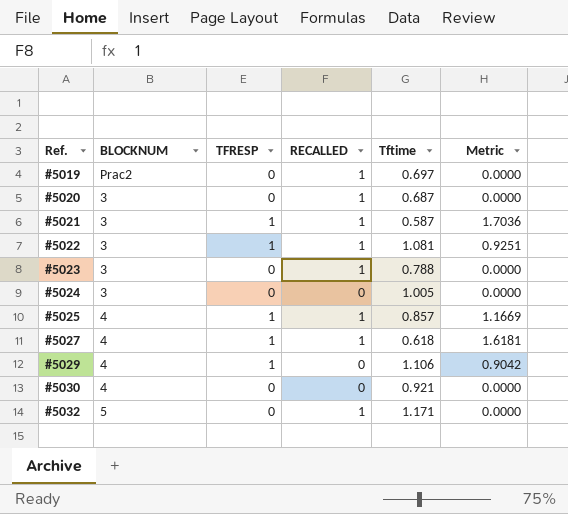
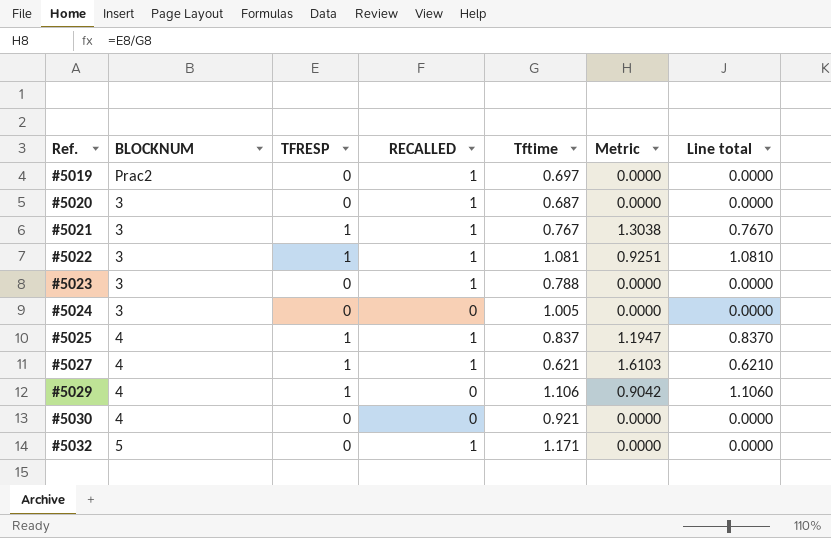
column Line total | formula: none -> [TFRESP] * [Tftime]
#5021 | Tftime: 0.587 -> 0.767
#5021 | Metric: 1.7036 -> 1.3038
#5025 | Tftime: 0.857 -> 0.837
#5025 | Metric: 1.1669 -> 1.1947
#5027 | Tftime: 0.618 -> 0.621
#5027 | Metric: 1.6181 -> 1.6103

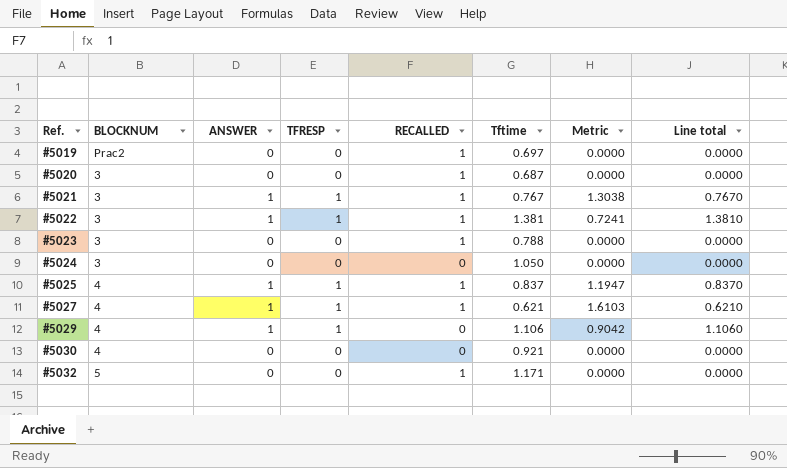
column ANSWER | position: none -> 3
#5022 | Tftime: 1.081 -> 1.381
#5022 | Metric: 0.9251 -> 0.7241
#5022 | Line total: 1.0810 -> 1.3810
#5024 | Tftime: 1.005 -> 1.050

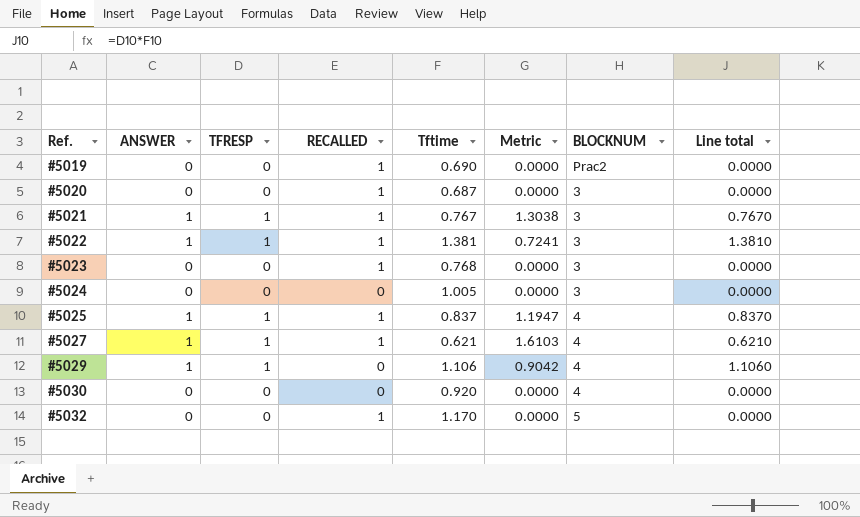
column BLOCKNUM | position: 2 -> 7
#5019 | Tftime: 0.697 -> 0.690
#5023 | Tftime: 0.788 -> 0.768
#5024 | Tftime: 1.050 -> 1.005
#5030 | Tftime: 0.921 -> 0.920
#5032 | Tftime: 1.171 -> 1.170

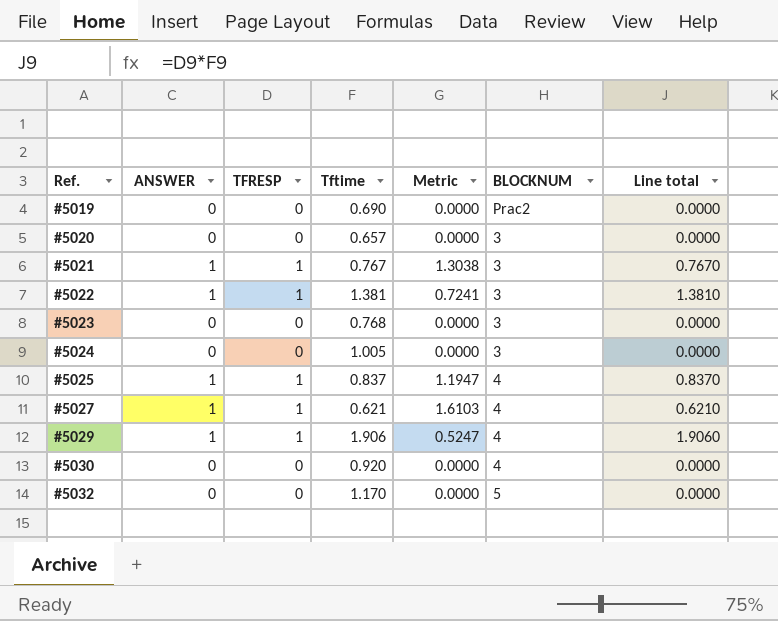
column RECALLED | position: 4 -> none
#5020 | Tftime: 0.687 -> 0.657
#5029 | Tftime: 1.106 -> 1.906
#5029 | Metric: 0.9042 -> 0.5247
#5029 | Line total: 1.1060 -> 1.9060

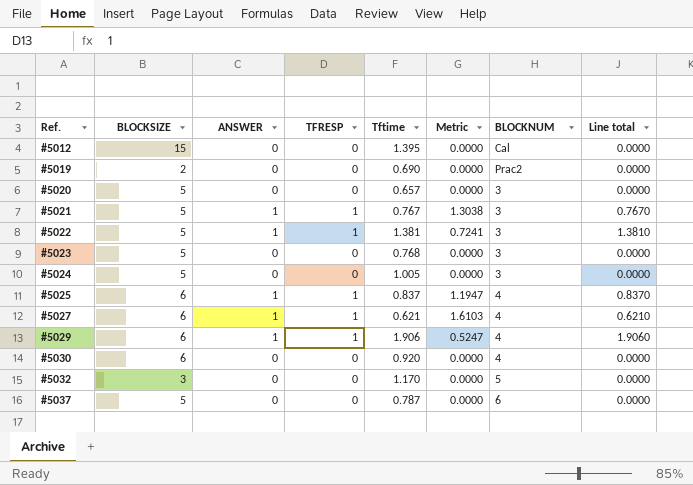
column BLOCKSIZE | position: none -> 2
row #5012: none -> 15 | 0 | 0 | 1.395 | 0.0000 | Cal | 0.0000
row #5037: none -> 5 | 0 | 0 | 0.787 | 0.0000 | 6 | 0.0000

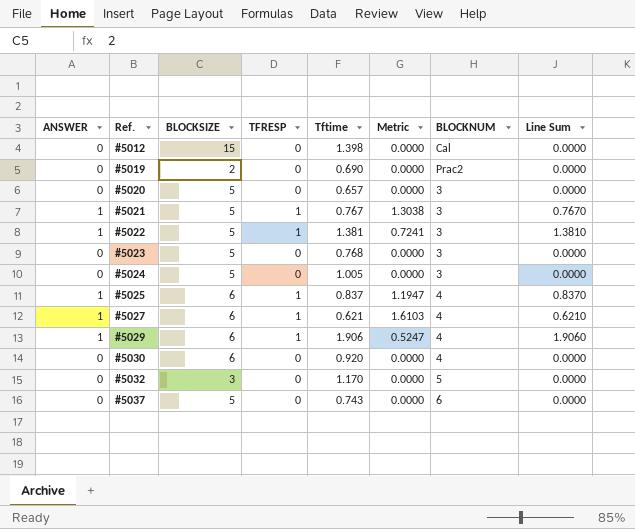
column ANSWER | position: 3 -> 1
column name: Line total -> Line Sum
#5012 | Tftime: 1.395 -> 1.398
#5037 | Tftime: 0.787 -> 0.743

